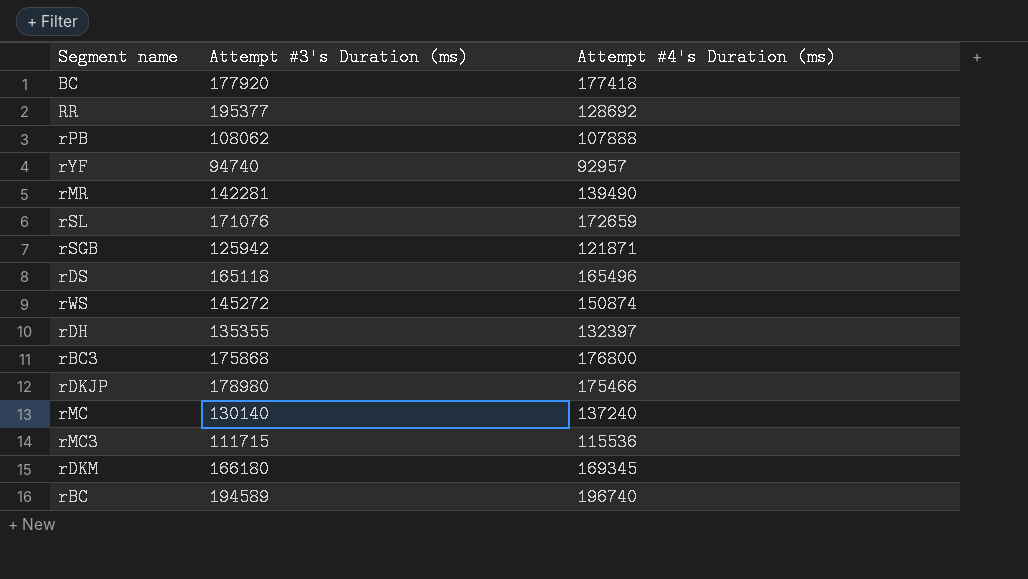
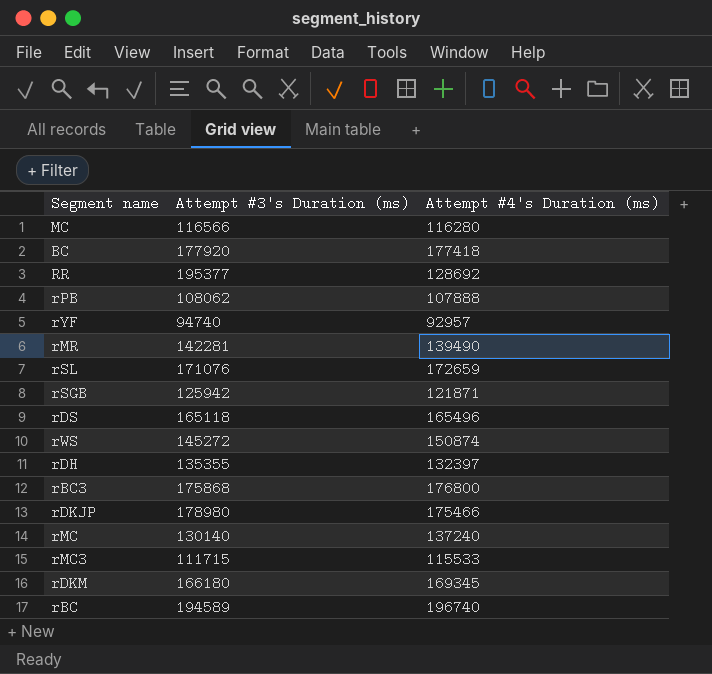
row MC: none -> 116566 | 116280
rMC3 | Attempt #4's Duration (ms): 115536 -> 115533

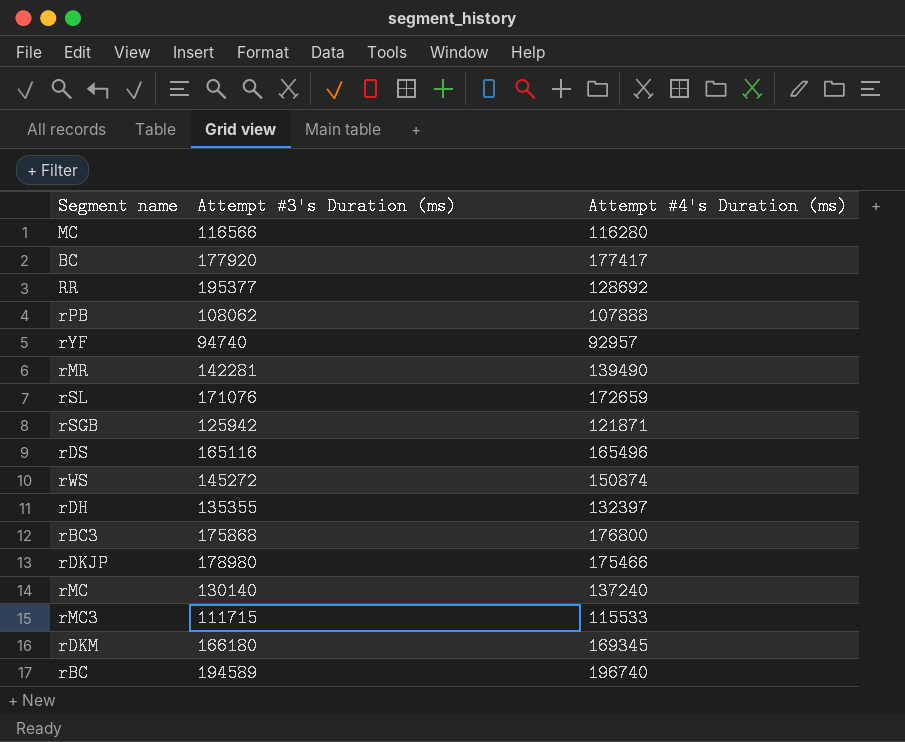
BC | Attempt #4's Duration (ms): 177418 -> 177417
rDS | Attempt #3's Duration (ms): 165118 -> 165116

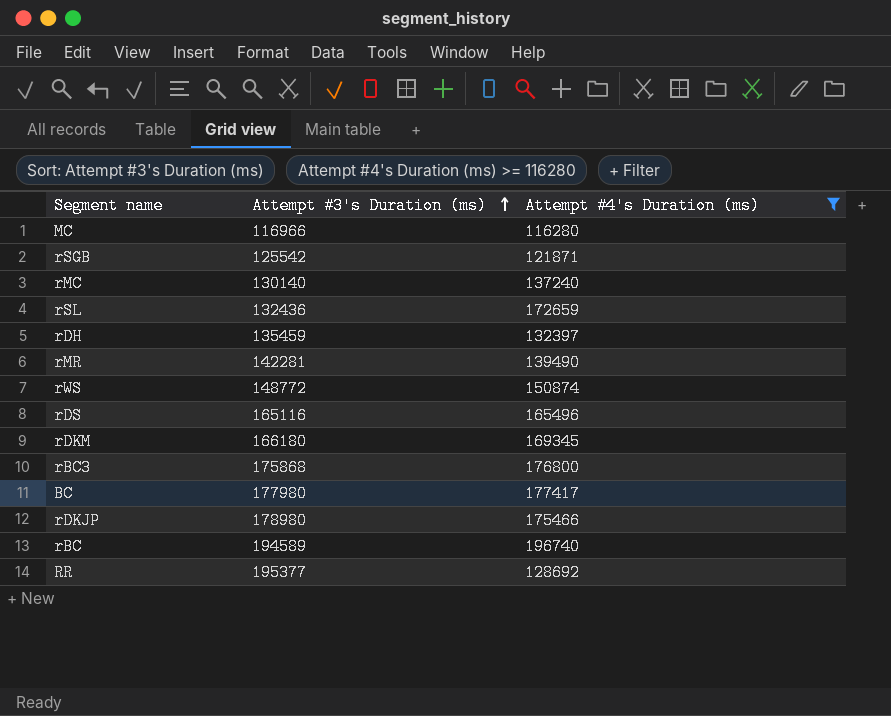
filter: none -> Attempt #4's Duration (ms) >= 116280
row order: none -> Attempt #3's Duration (ms) ascending
MC | Attempt #3's Duration (ms): 116566 -> 116966
rSGB | Attempt #3's Duration (ms): 125942 -> 125542
rSL | Attempt #3's Duration (ms): 171076 -> 132436
rDH | Attempt #3's Duration (ms): 135355 -> 135459
rWS | Attempt #3's Duration (ms): 145272 -> 148772
BC | Attempt #3's Duration (ms): 177920 -> 177980

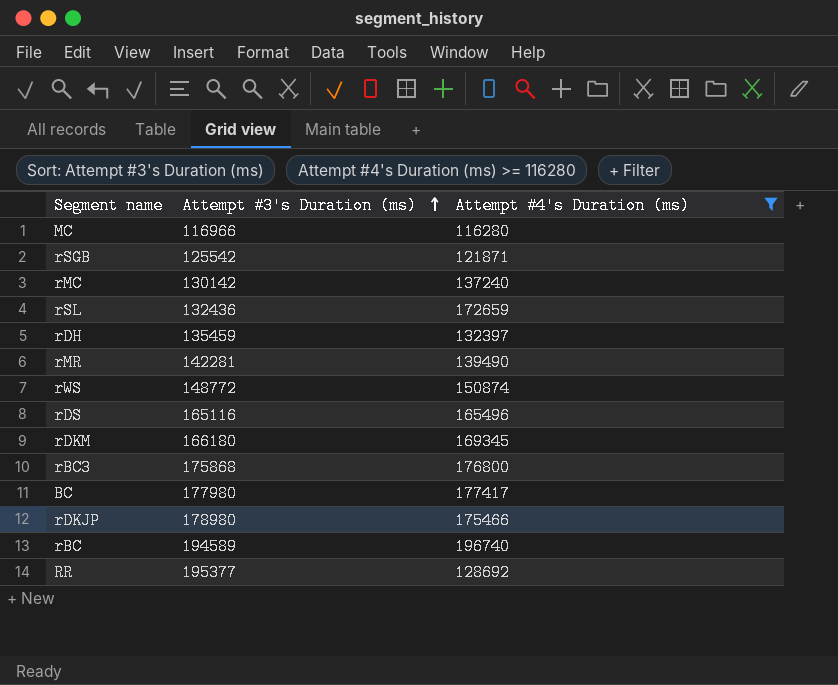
rMC | Attempt #3's Duration (ms): 130140 -> 130142

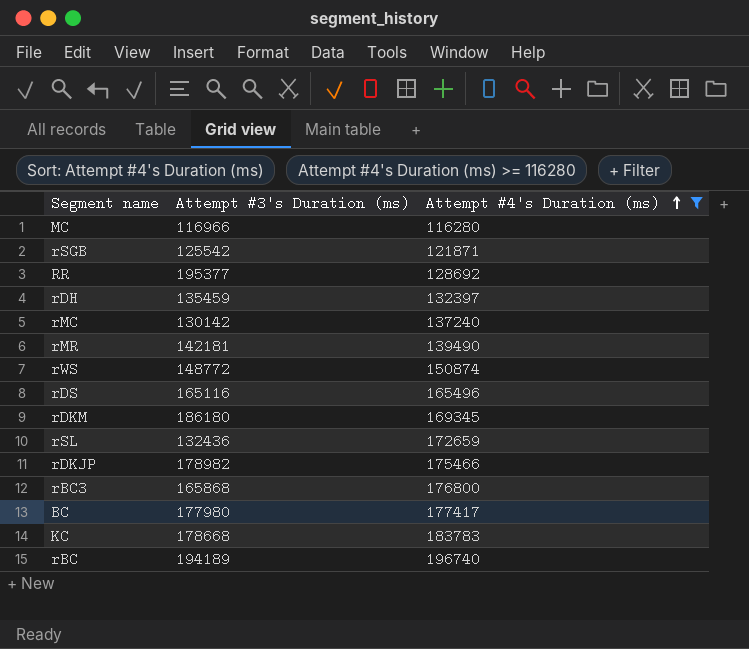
row order: Attempt #3's Duration (ms) ascending -> Attempt #4's Duration (ms) ascending
rMR | Attempt #3's Duration (ms): 142281 -> 142181
rDKM | Attempt #3's Duration (ms): 166180 -> 186180
rDKJP | Attempt #3's Duration (ms): 178980 -> 178982
rBC3 | Attempt #3's Duration (ms): 175868 -> 165868
row KC: none -> 178668 | 183783
rBC | Attempt #3's Duration (ms): 194589 -> 194189

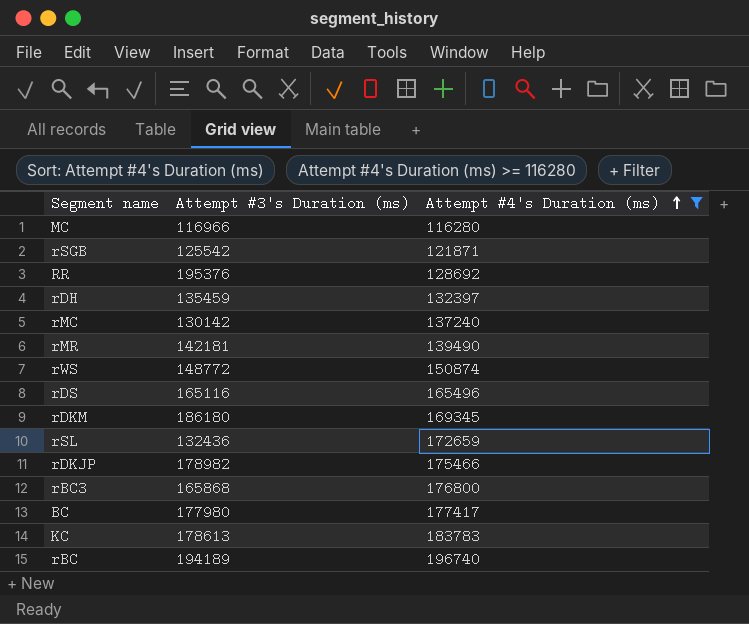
RR | Attempt #3's Duration (ms): 195377 -> 195376
KC | Attempt #3's Duration (ms): 178668 -> 178613

